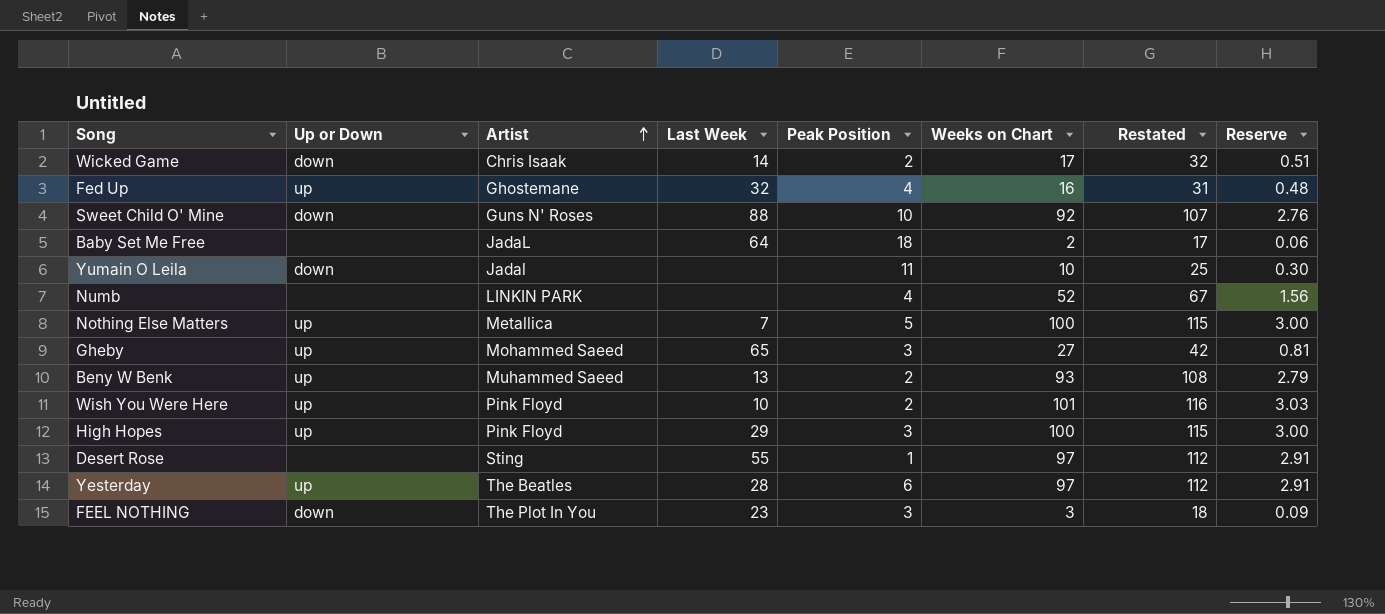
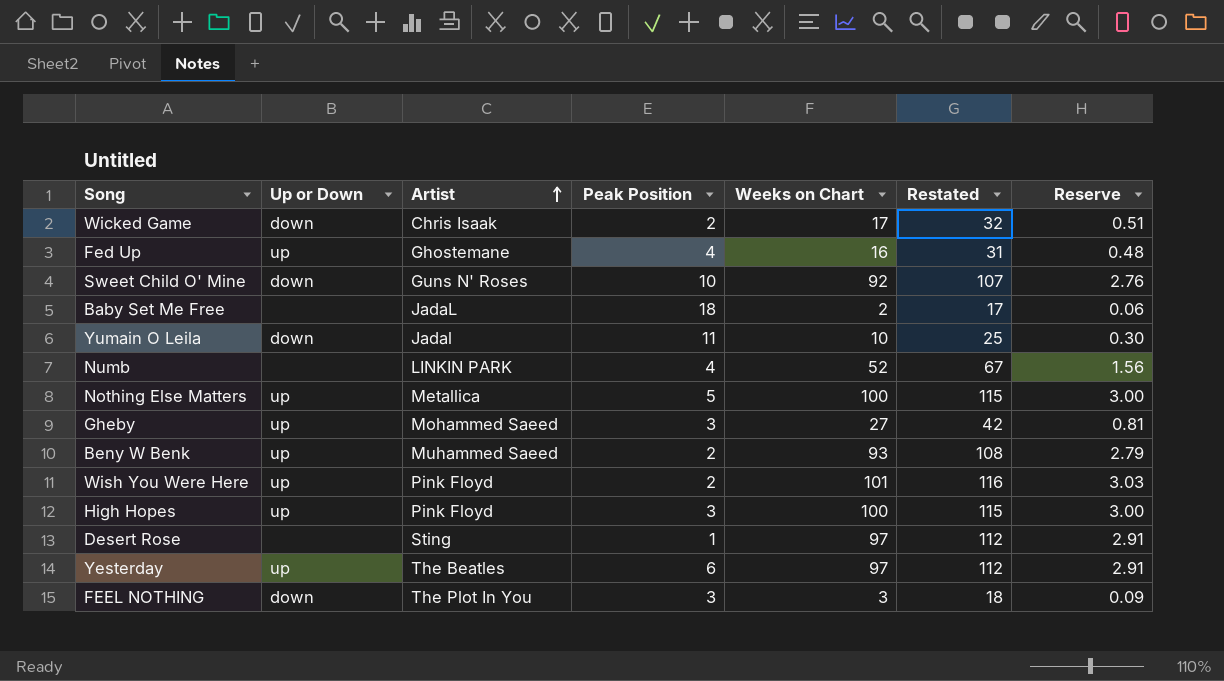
column Last Week | position: 4 -> none

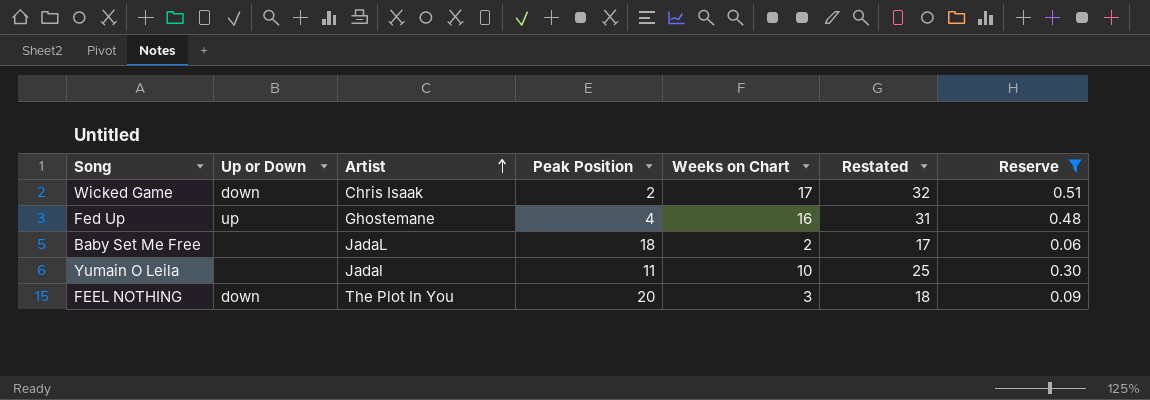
filter: none -> Reserve <= 0.51
Yumain O Leila | Up or Down: down -> none
FEEL NOTHING | Peak Position: 3 -> 20

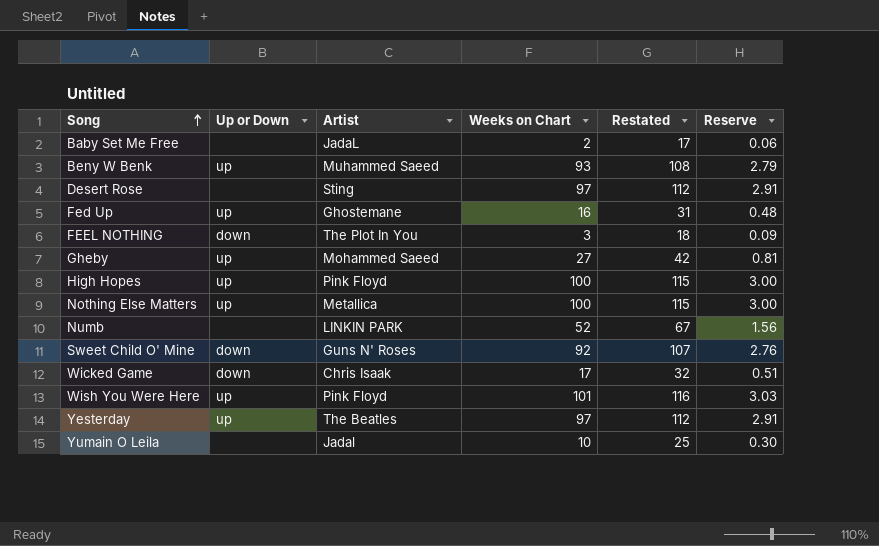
filter: Reserve <= 0.51 -> none
row order: Artist ascending -> Song ascending
column Peak Position | position: 4 -> none

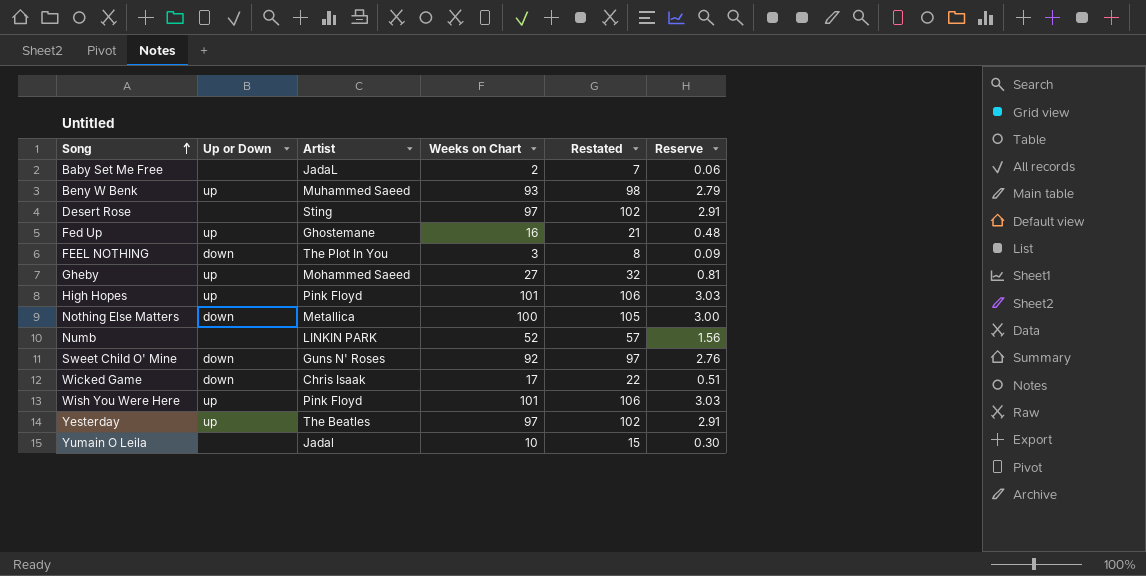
column Restated | formula: [Weeks on Chart] + 15 -> [Weeks on Chart] + 5
High Hopes | Weeks on Chart: 100 -> 101
High Hopes | Reserve: 3.00 -> 3.03
Nothing Else Matters | Up or Down: up -> down

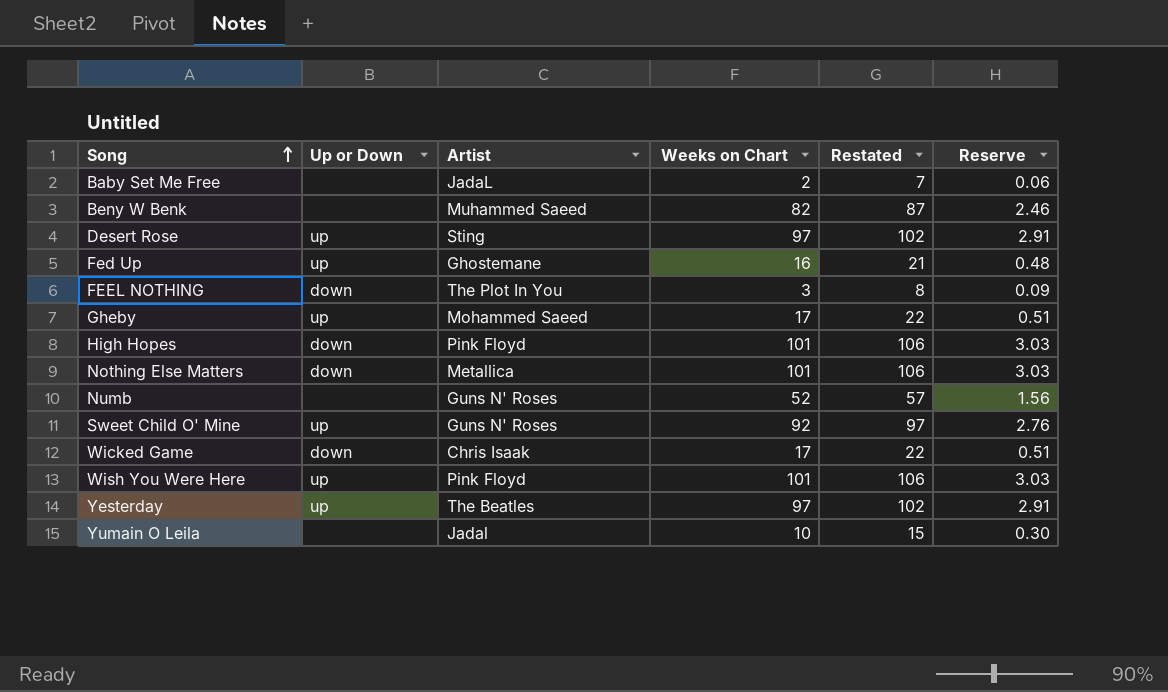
Beny W Benk | Up or Down: up -> none
Beny W Benk | Weeks on Chart: 93 -> 82
Beny W Benk | Restated: 98 -> 87
Beny W Benk | Reserve: 2.79 -> 2.46
Desert Rose | Up or Down: none -> up
Gheby | Weeks on Chart: 27 -> 17
Gheby | Restated: 32 -> 22
Gheby | Reserve: 0.81 -> 0.51
High Hopes | Up or Down: up -> down
Nothing Else Matters | Weeks on Chart: 100 -> 101
Nothing Else Matters | Restated: 105 -> 106
Nothing Else Matters | Reserve: 3.00 -> 3.03
Numb | Artist: LINKIN PARK -> Guns N' Roses
Sweet Child O' Mine | Up or Down: down -> up

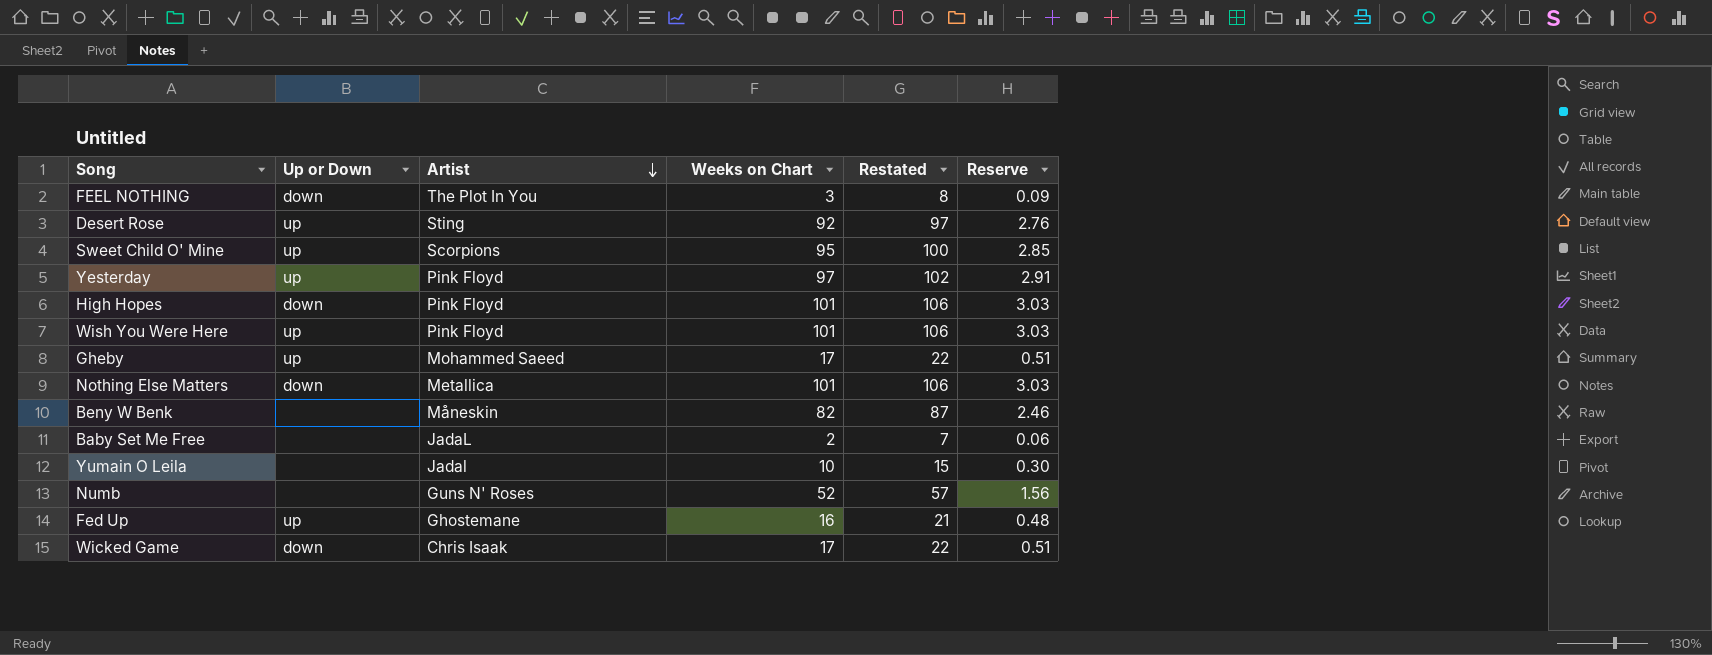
row order: Song ascending -> Artist descending
Desert Rose | Weeks on Chart: 97 -> 92
Desert Rose | Restated: 102 -> 97
Desert Rose | Reserve: 2.91 -> 2.76
Sweet Child O' Mine | Artist: Guns N' Roses -> Scorpions
Sweet Child O' Mine | Weeks on Chart: 92 -> 95
Sweet Child O' Mine | Restated: 97 -> 100
Sweet Child O' Mine | Reserve: 2.76 -> 2.85
Yesterday | Artist: The Beatles -> Pink Floyd
Beny W Benk | Artist: Muhammed Saeed -> Måneskin

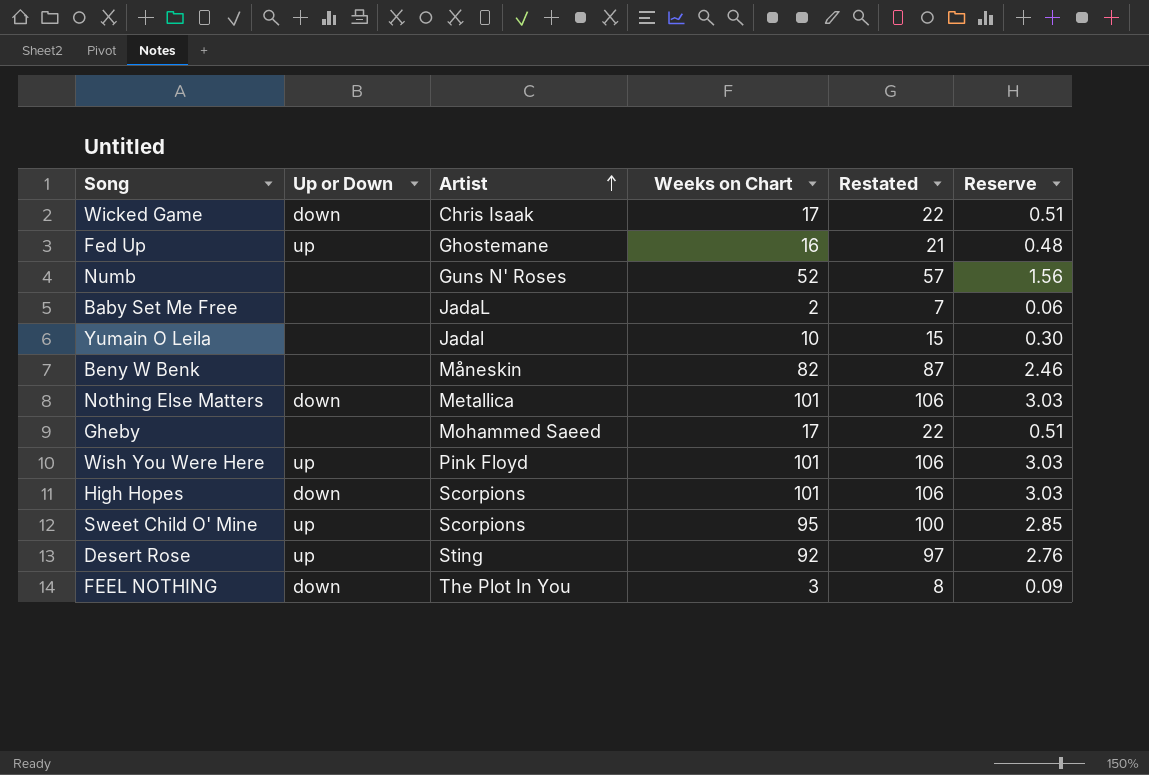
row order: Artist descending -> Artist ascending
row Yesterday: up | Pink Floyd | 97 | 102 | 2.91 -> none
Gheby | Up or Down: up -> none
High Hopes | Artist: Pink Floyd -> Scorpions

